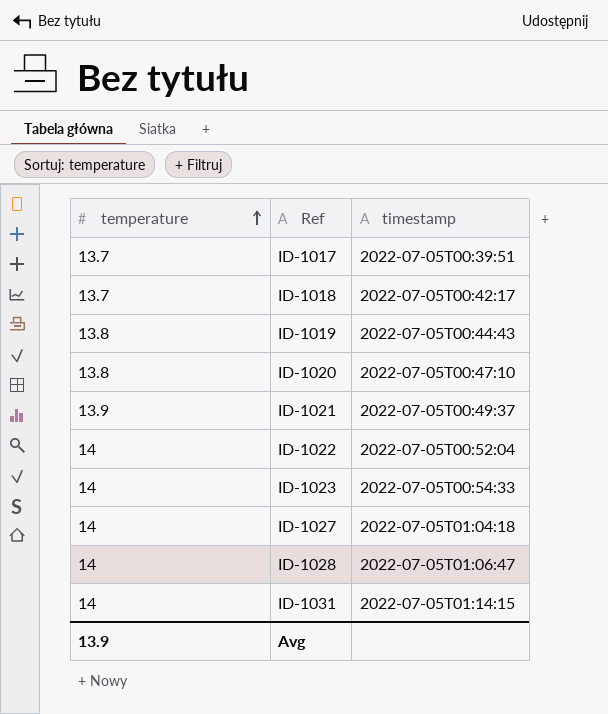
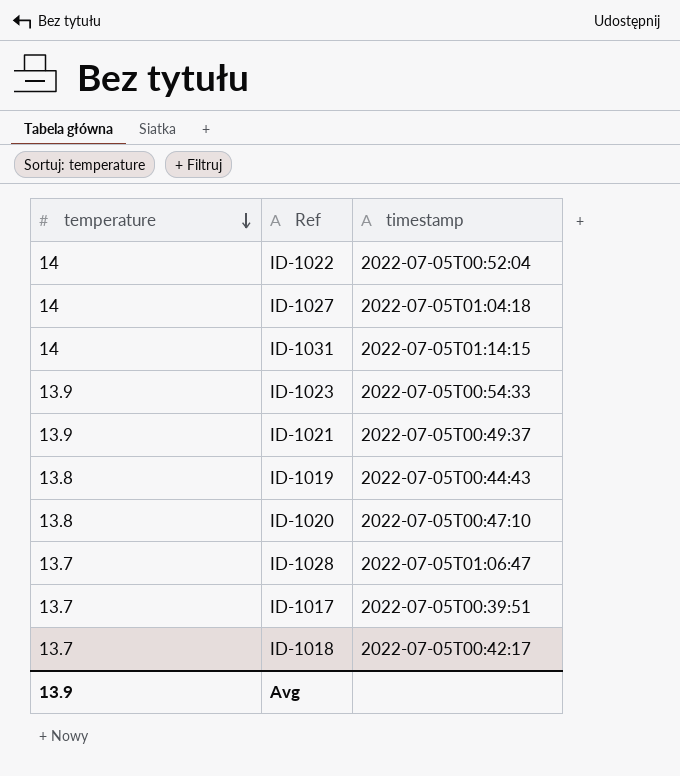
row order: temperature ascending -> temperature descending
ID-1023 | temperature: 14 -> 13.9
ID-1028 | temperature: 14 -> 13.7

